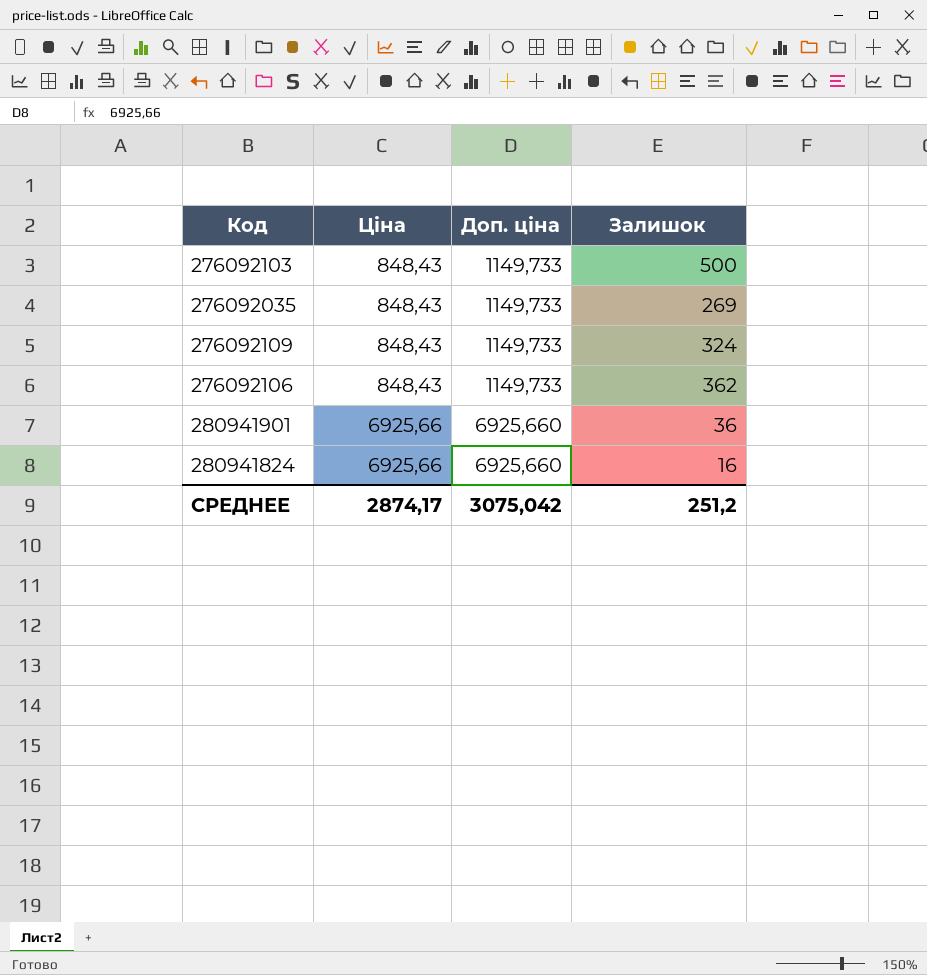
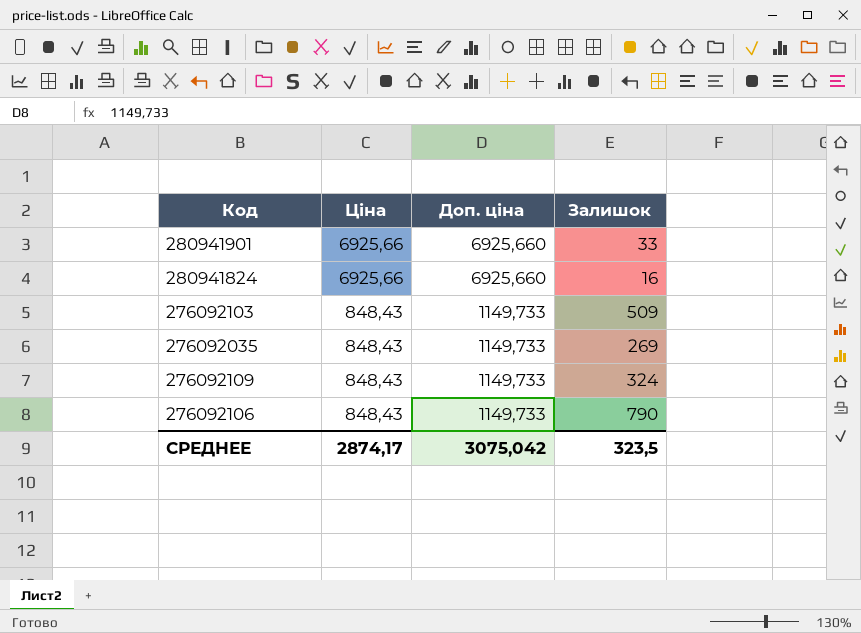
row order: Ціна ascending -> Ціна descending
280941901 | Залишок: 36 -> 33
276092103 | Залишок: 500 -> 509
276092106 | Залишок: 362 -> 790
СРЕДНЕЕ | Залишок: 251,2 -> 323,5

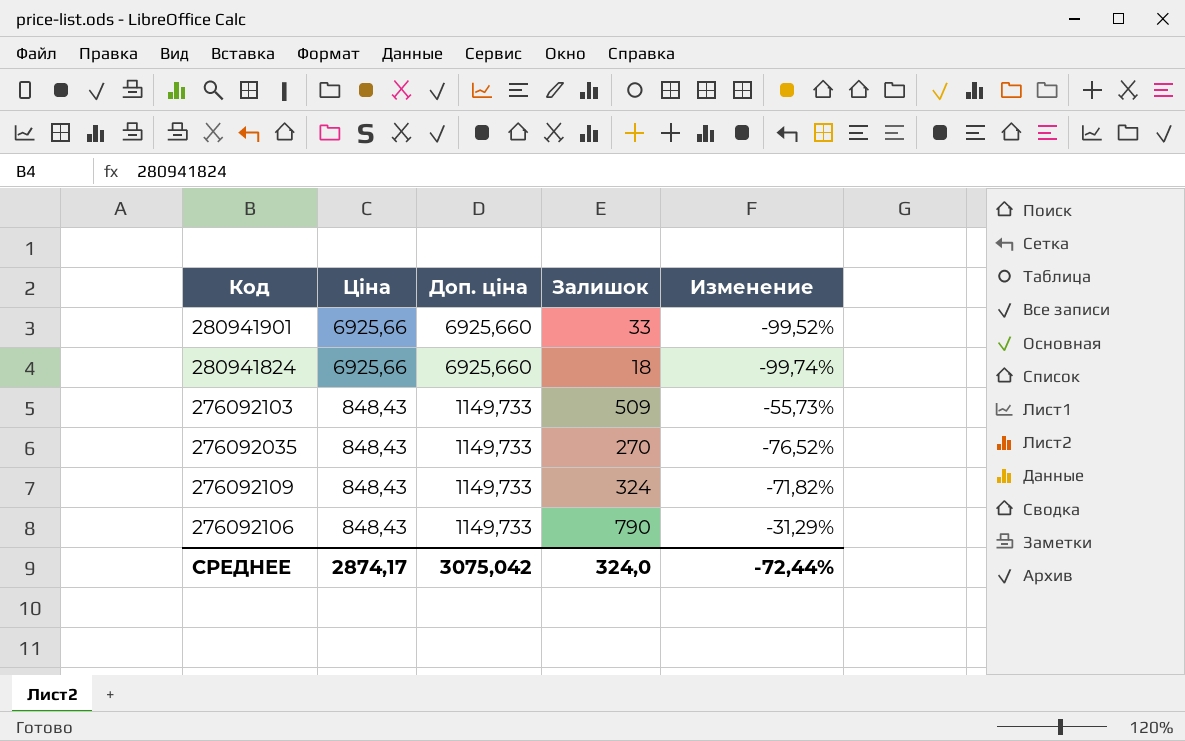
column Изменение | formula: none -> ([Залишок] - [Доп. ціна]) / [Доп. ціна]
280941824 | Залишок: 16 -> 18
276092035 | Залишок: 269 -> 270
СРЕДНЕЕ | Залишок: 323,5 -> 324,0

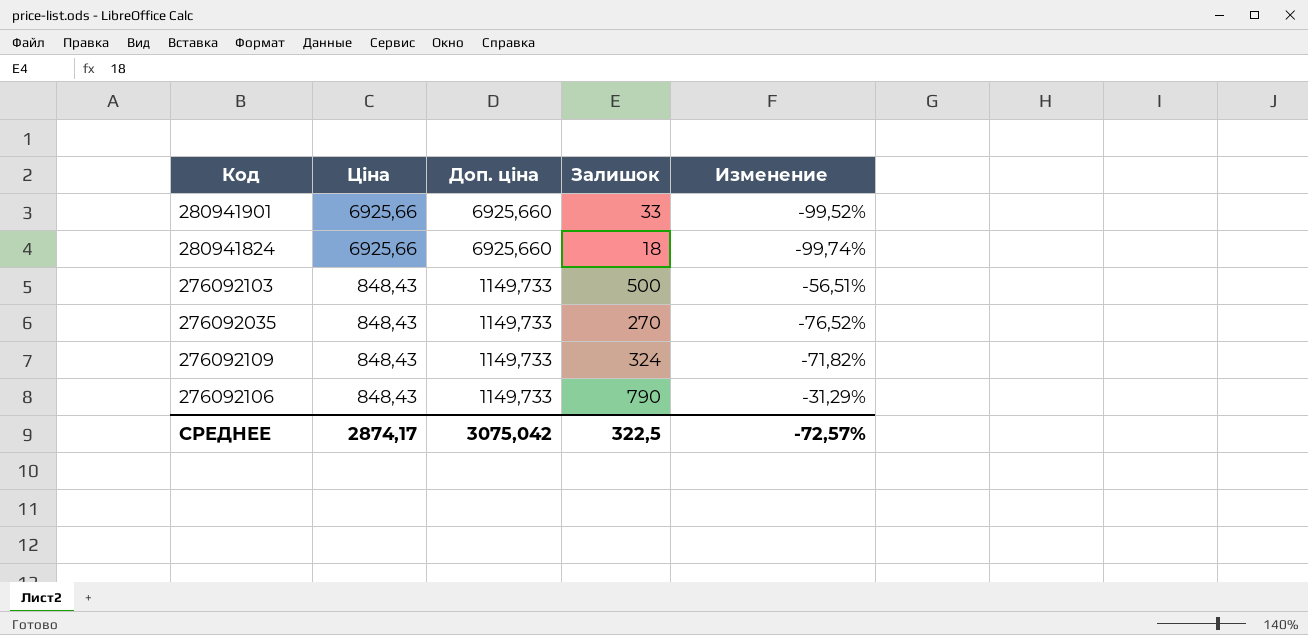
276092103 | Залишок: 509 -> 500
276092103 | Изменение: -55,73% -> -56,51%
СРЕДНЕЕ | Залишок: 324,0 -> 322,5
СРЕДНЕЕ | Изменение: -72,44% -> -72,57%

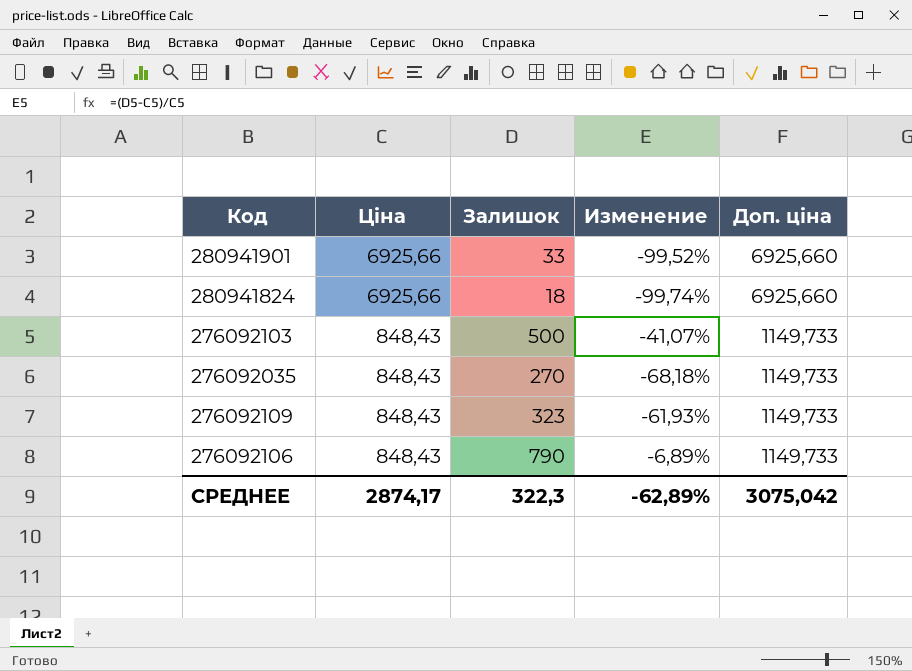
column Изменение | formula: ([Залишок] - [Доп. ціна]) / [Доп. ціна] -> ([Залишок] - [Ціна]) / [Ціна]
column Доп. ціна | position: 3 -> 5
276092109 | Залишок: 324 -> 323
СРЕДНЕЕ | Залишок: 322,5 -> 322,3
СРЕДНЕЕ | Изменение: -72,57% -> -62,89%

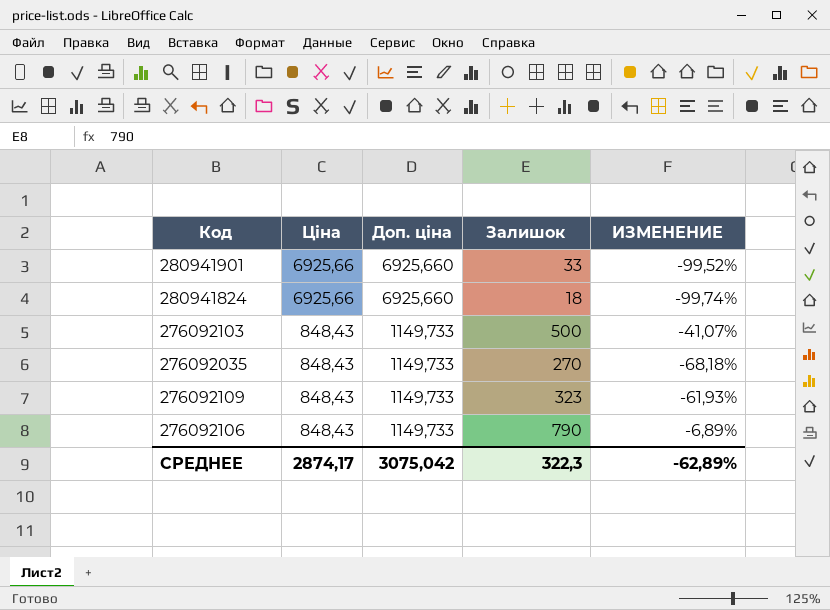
column Доп. ціна | position: 5 -> 3
column name: Изменение -> ИЗМЕНЕНИЕ

